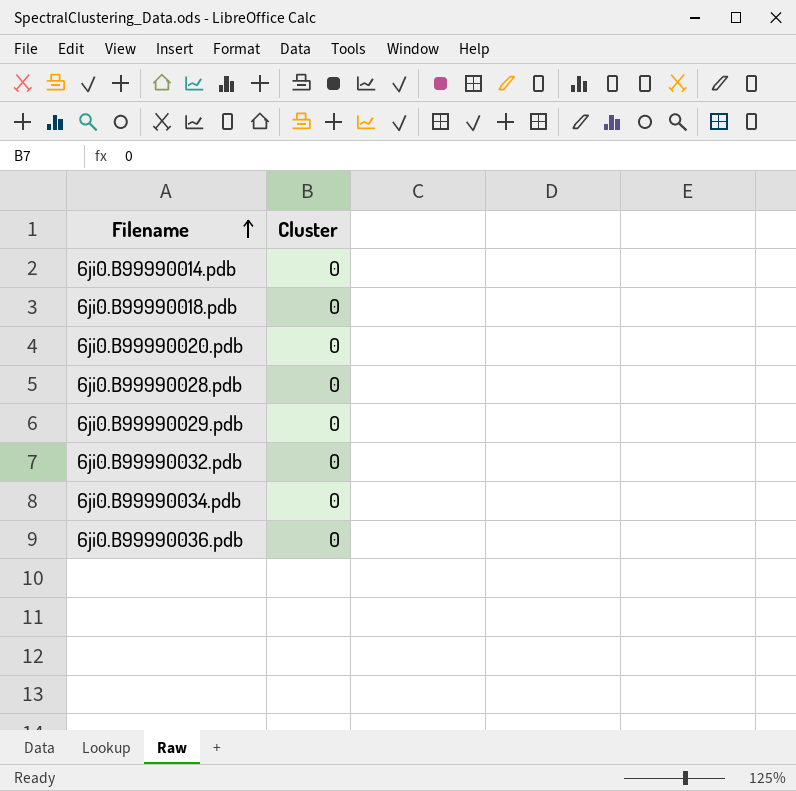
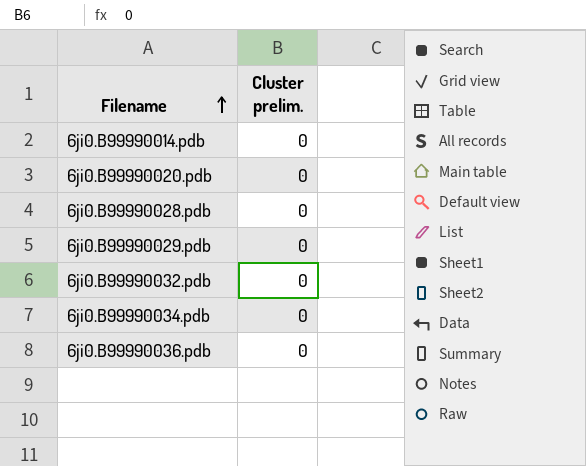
column name: Cluster -> Cluster prelim.
row 6ji0.B99990018.pdb: 0 -> none

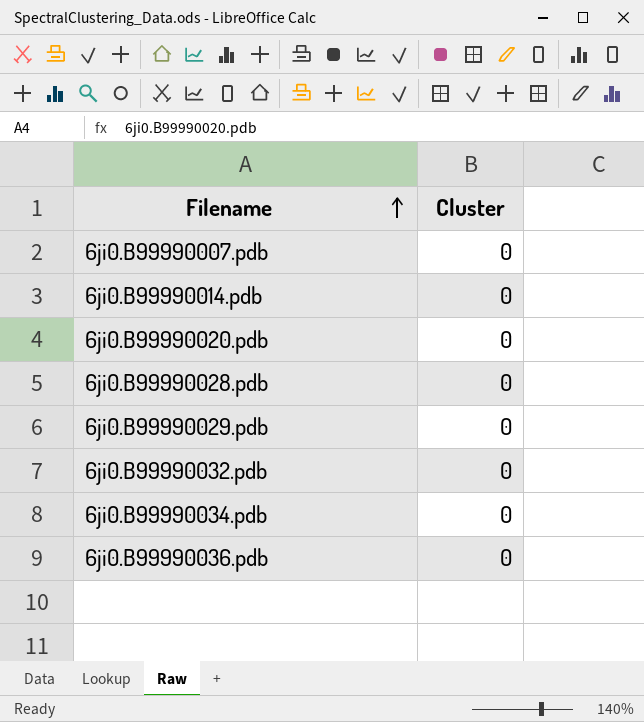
column name: Cluster prelim. -> Cluster
row 6ji0.B99990007.pdb: none -> 0

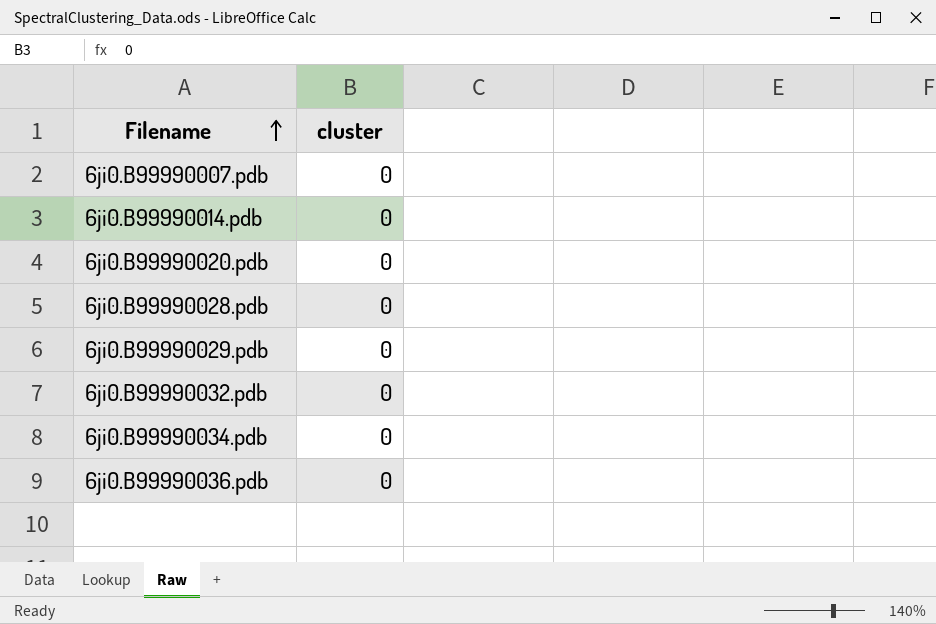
column name: Cluster -> cluster

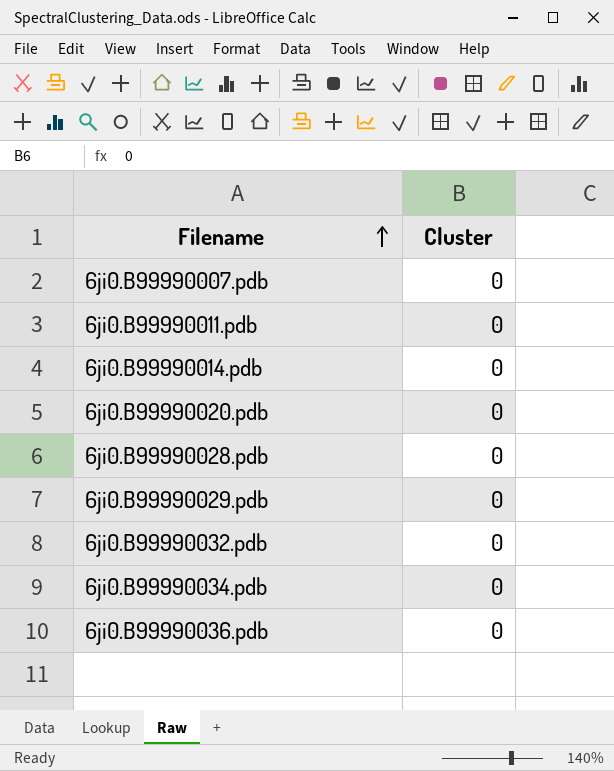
column name: cluster -> Cluster
row 6ji0.B99990011.pdb: none -> 0

